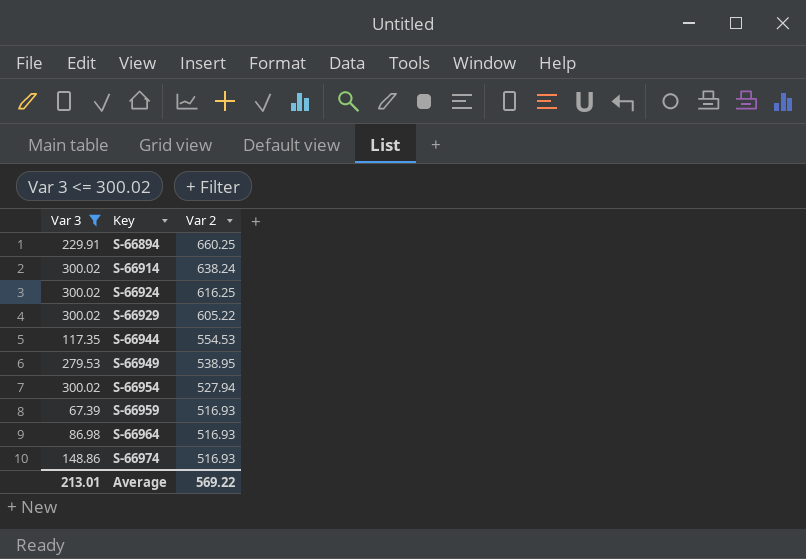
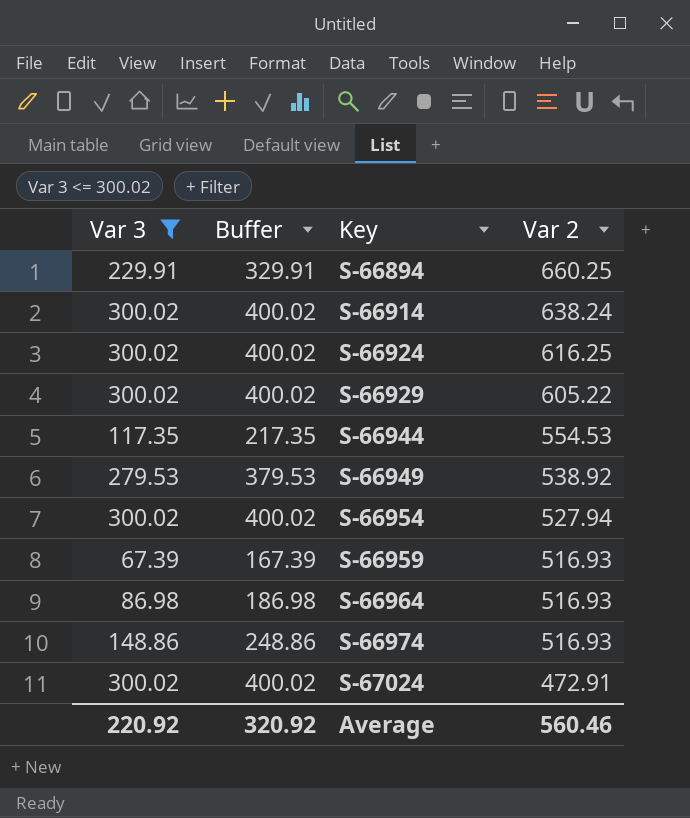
column Buffer | formula: none -> [Var 3] + 100
S-66949 | Var 2: 538.95 -> 538.92
row S-67024: none -> 300.02 | 400.02 | 472.91
Average | Var 3: 213.01 -> 220.92
Average | Var 2: 569.22 -> 560.46

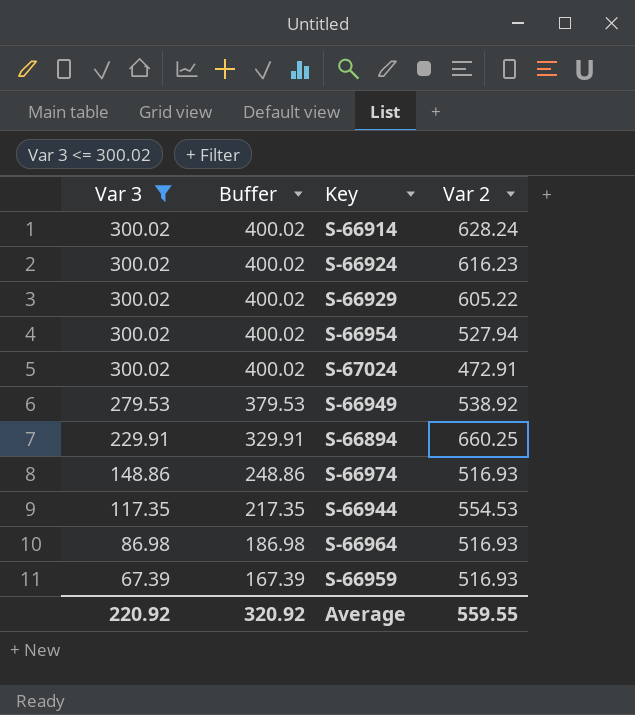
row order: Key ascending -> Var 3 descending
S-66914 | Var 2: 638.24 -> 628.24
S-66924 | Var 2: 616.25 -> 616.23
Average | Var 2: 560.46 -> 559.55

